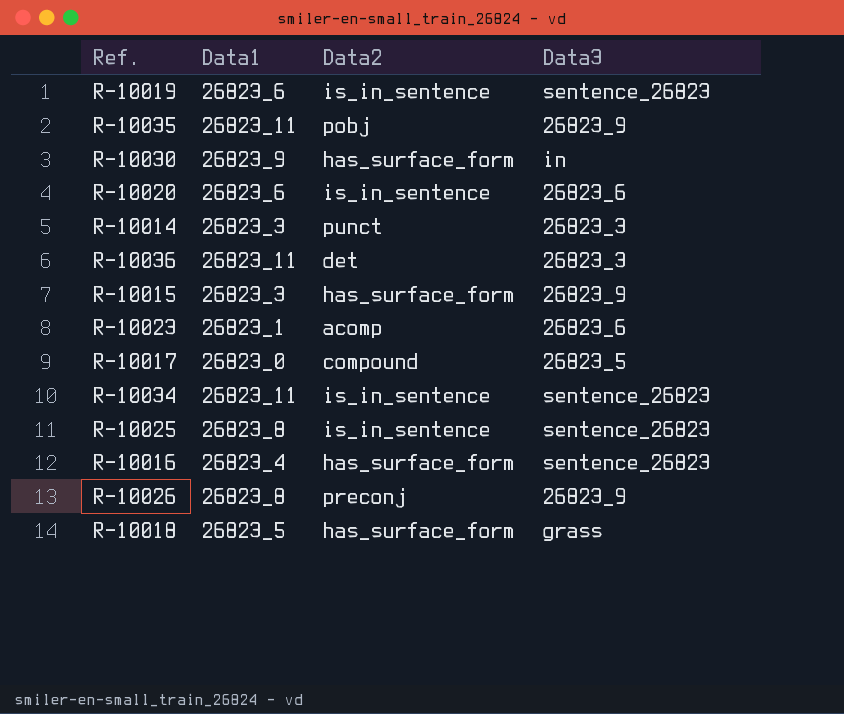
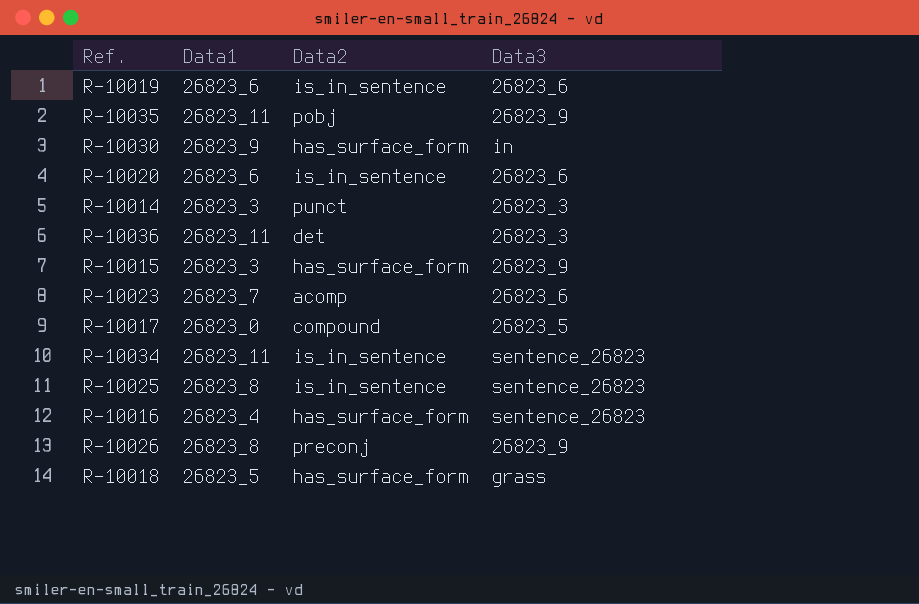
R-10019 | Data3: sentence_26823 -> 26823_6
R-10023 | Data1: 26823_1 -> 26823_7

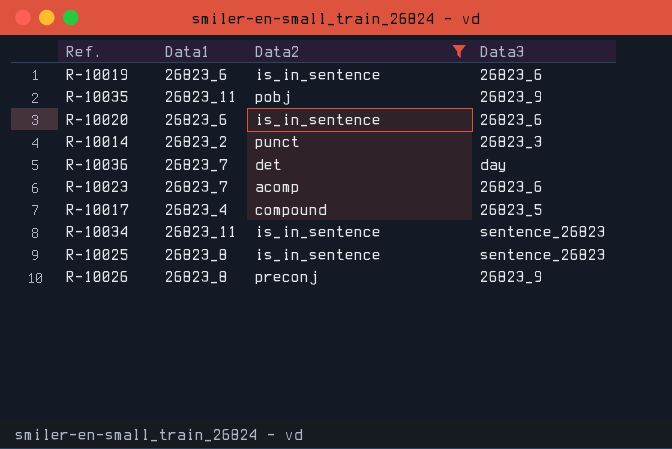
filter: none -> Data2 != has_surface_form
R-10014 | Data1: 26823_3 -> 26823_2
R-10036 | Data1: 26823_11 -> 26823_7
R-10036 | Data3: 26823_3 -> day
R-10017 | Data1: 26823_0 -> 26823_4

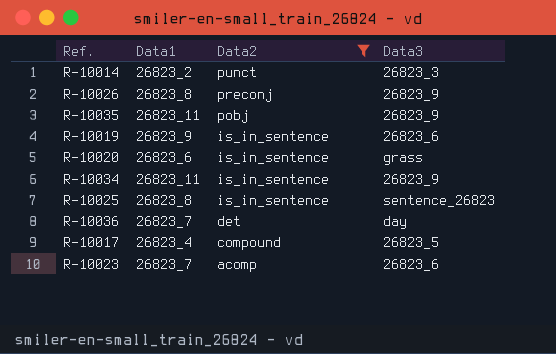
row order: none -> Data2 descending
R-10019 | Data1: 26823_6 -> 26823_9
R-10020 | Data3: 26823_6 -> grass
R-10034 | Data3: sentence_26823 -> 26823_9

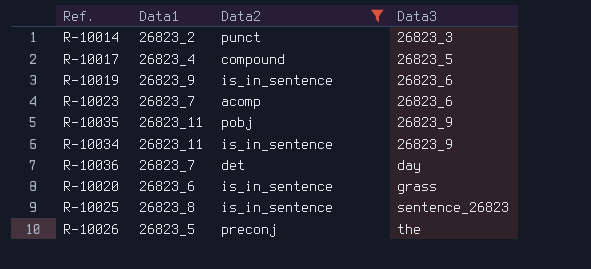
row order: Data2 descending -> Data3 ascending
R-10026 | Data1: 26823_8 -> 26823_5
R-10026 | Data3: 26823_9 -> the

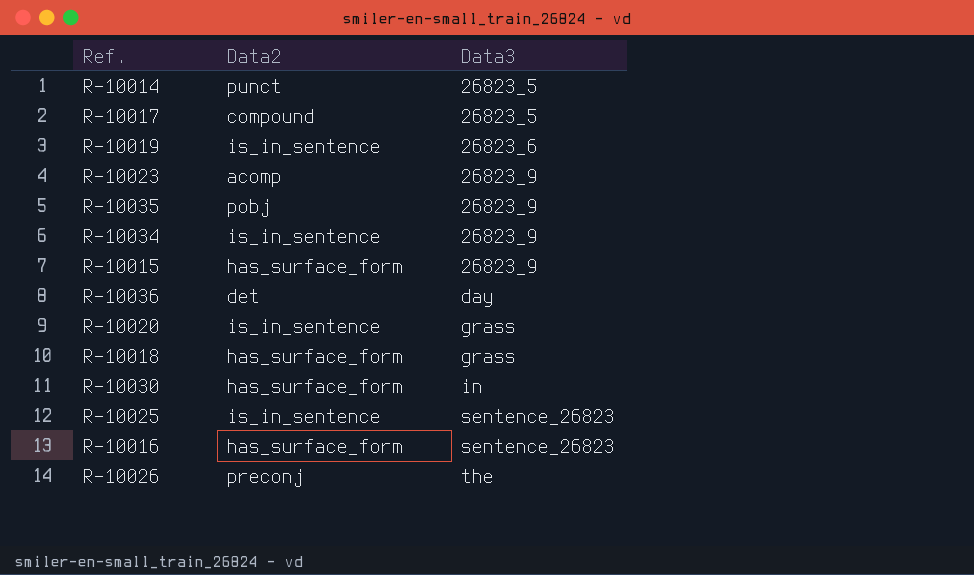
filter: Data2 != has_surface_form -> none
column Data1 | position: 2 -> none
R-10014 | Data3: 26823_3 -> 26823_5
R-10023 | Data3: 26823_6 -> 26823_9

